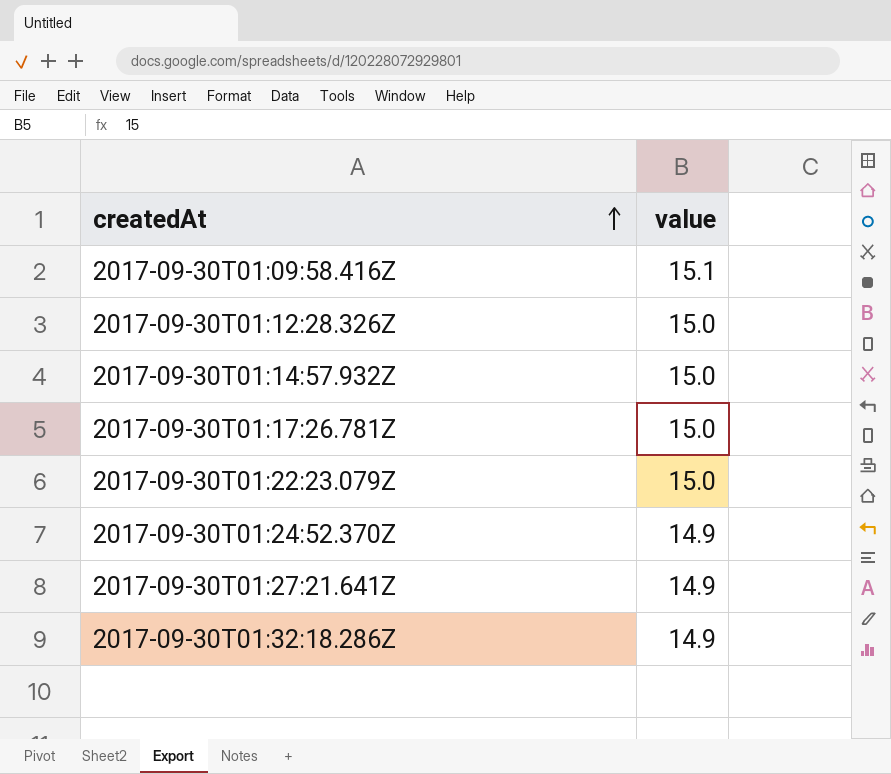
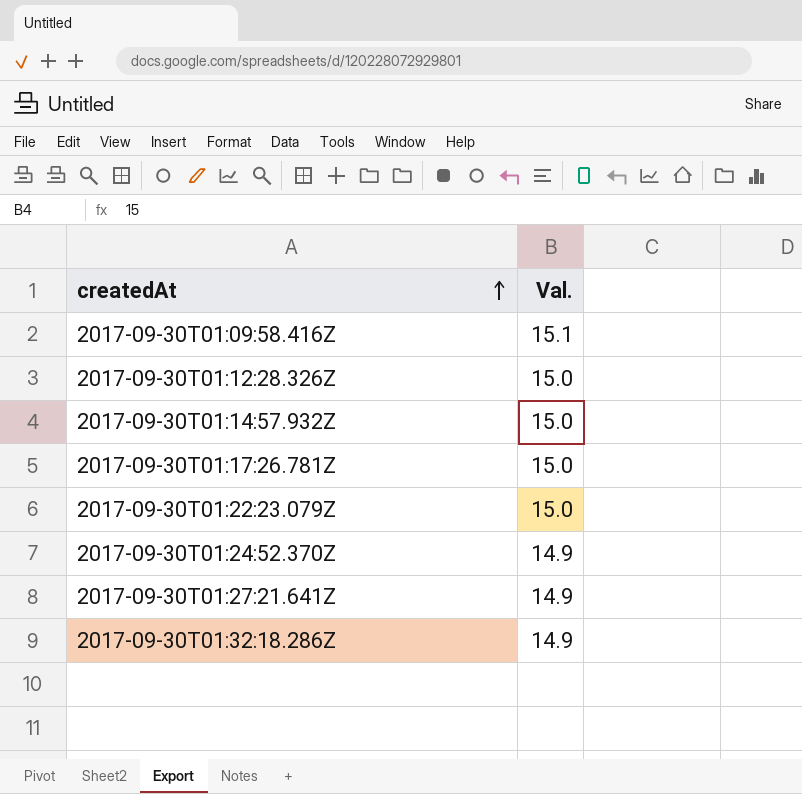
column name: value -> Val.

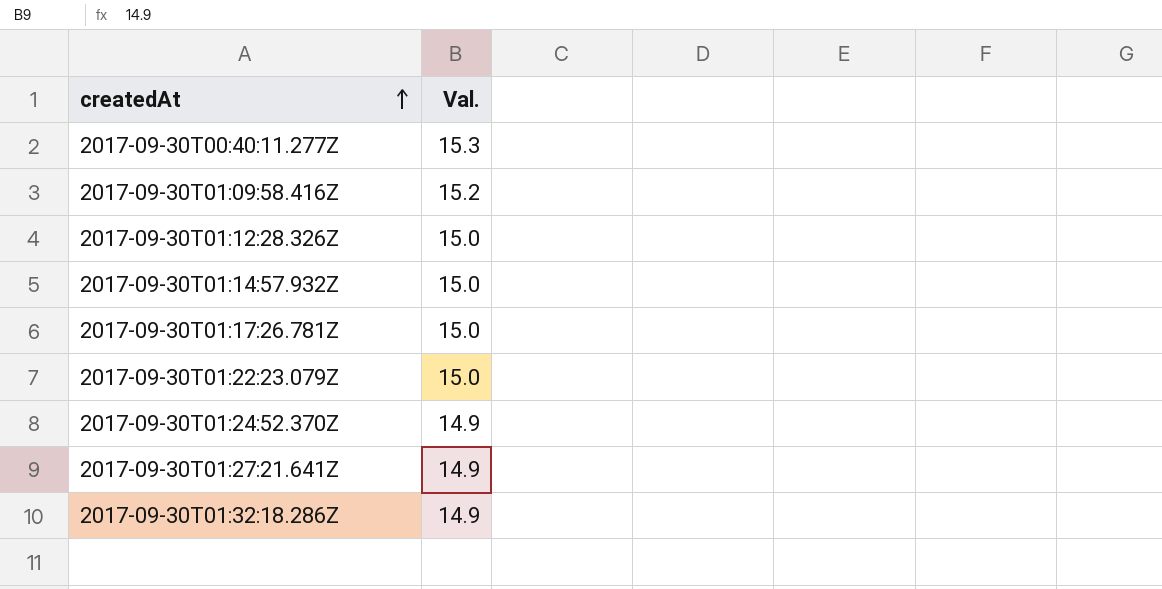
row 2017-09-30T00:40:11.277Z: none -> 15.3
2017-09-30T01:09:58.416Z | Val.: 15.1 -> 15.2

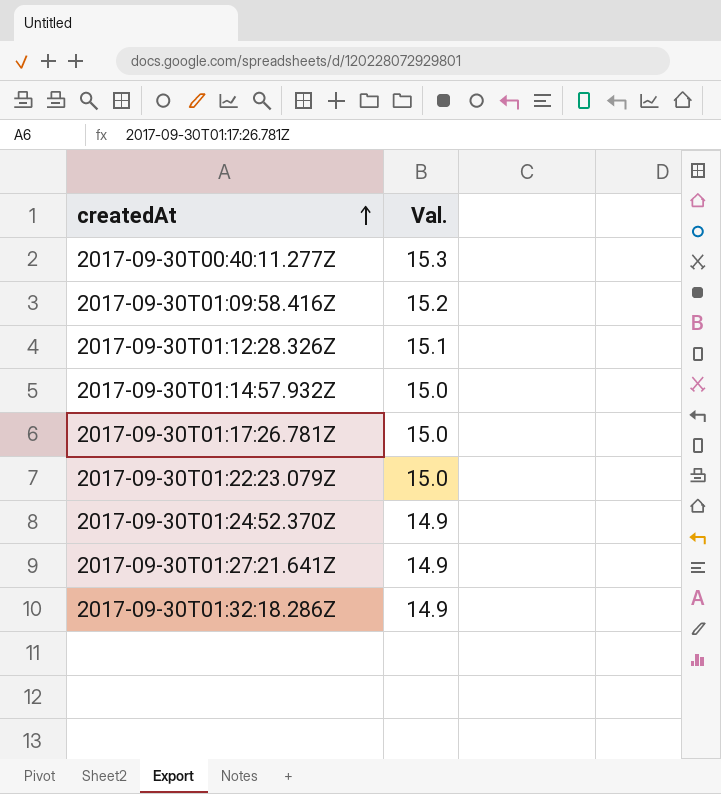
2017-09-30T01:12:28.326Z | Val.: 15.0 -> 15.1

